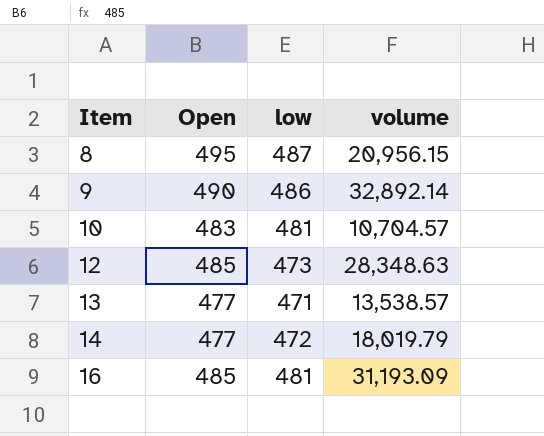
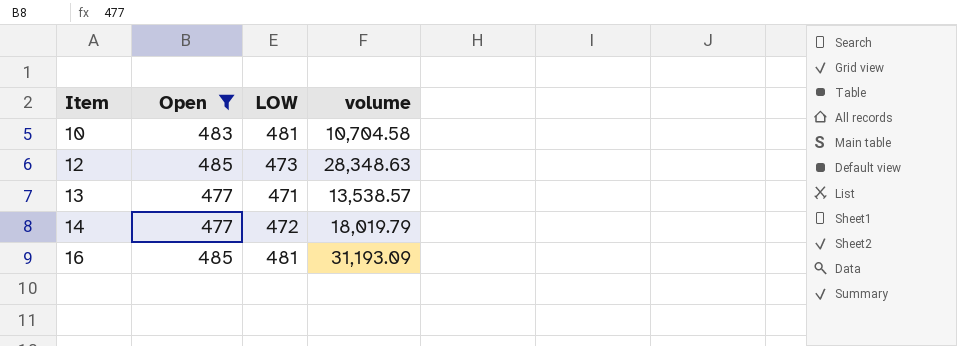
filter: none -> Open <= 485
column name: low -> LOW
10 | volume: 10,704.57 -> 10,704.58

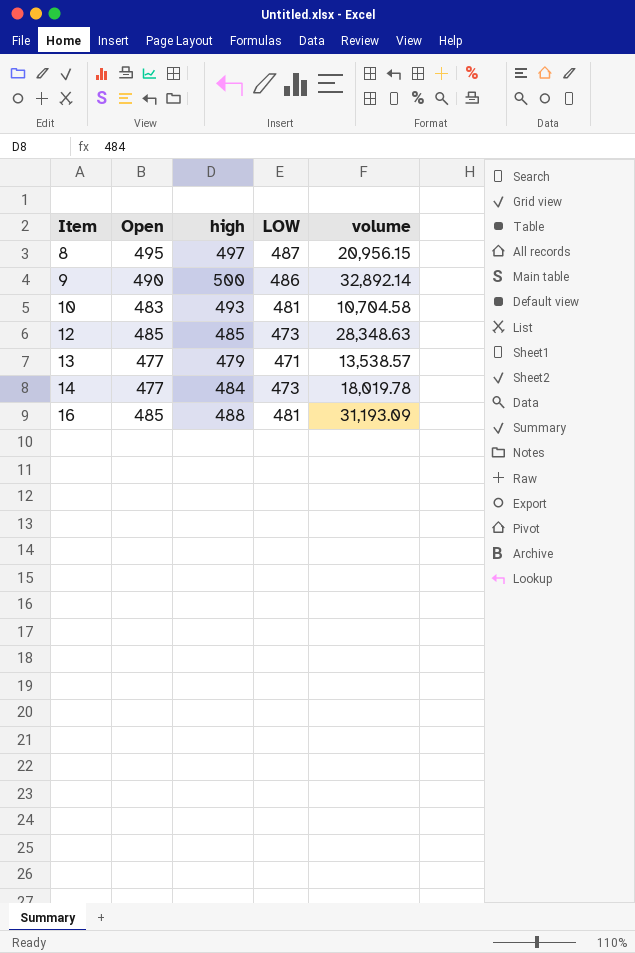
filter: Open <= 485 -> none
column high | position: none -> 3
14 | LOW: 472 -> 473
14 | volume: 18,019.79 -> 18,019.78

